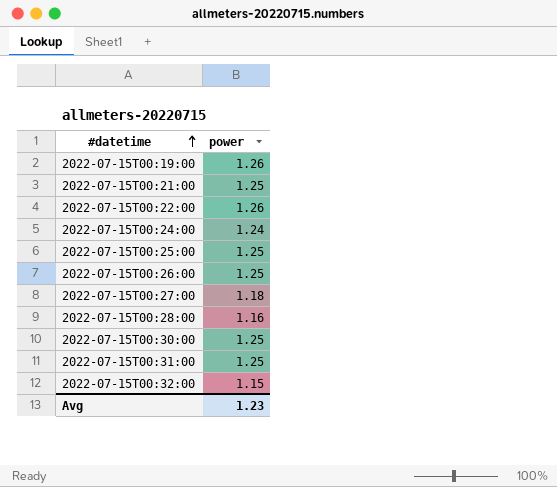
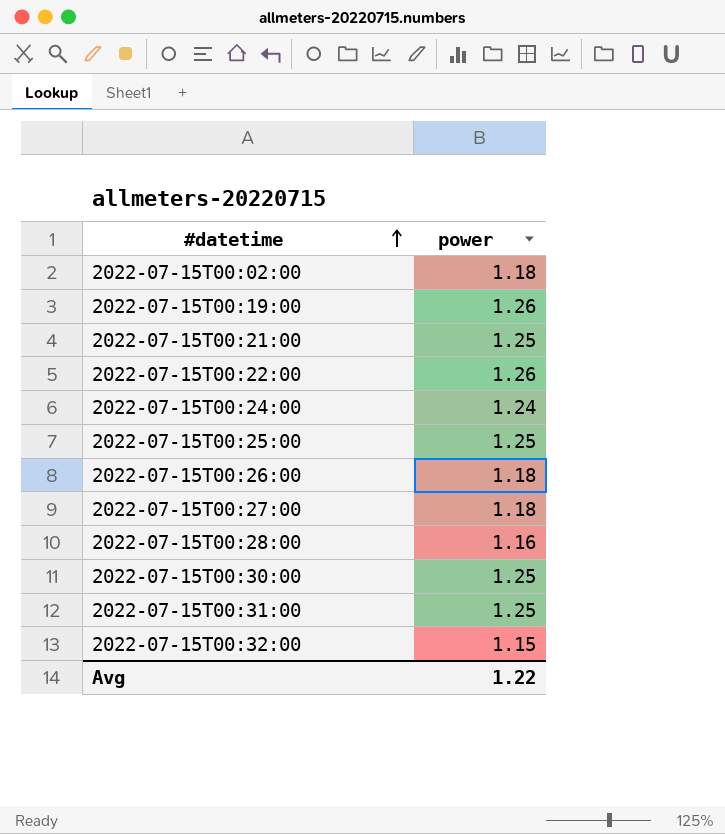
row 2022-07-15T00:02:00: none -> 1.18
2022-07-15T00:26:00 | power: 1.25 -> 1.18
Avg | power: 1.23 -> 1.22

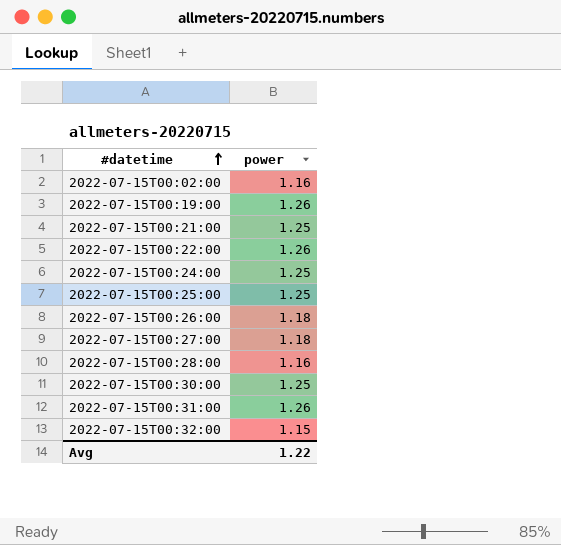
2022-07-15T00:02:00 | power: 1.18 -> 1.16
2022-07-15T00:24:00 | power: 1.24 -> 1.25
2022-07-15T00:31:00 | power: 1.25 -> 1.26

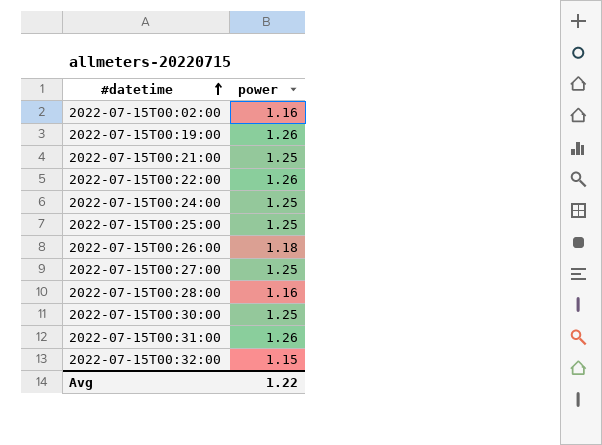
2022-07-15T00:27:00 | power: 1.18 -> 1.25

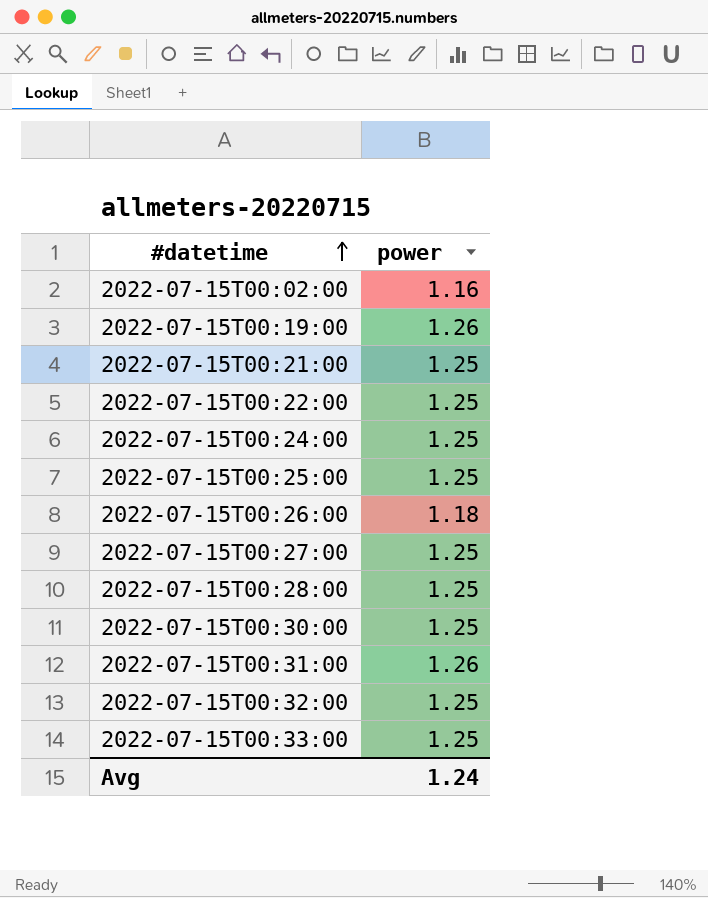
2022-07-15T00:22:00 | power: 1.26 -> 1.25
2022-07-15T00:28:00 | power: 1.16 -> 1.25
2022-07-15T00:32:00 | power: 1.15 -> 1.25
row 2022-07-15T00:33:00: none -> 1.25
Avg | power: 1.22 -> 1.24

